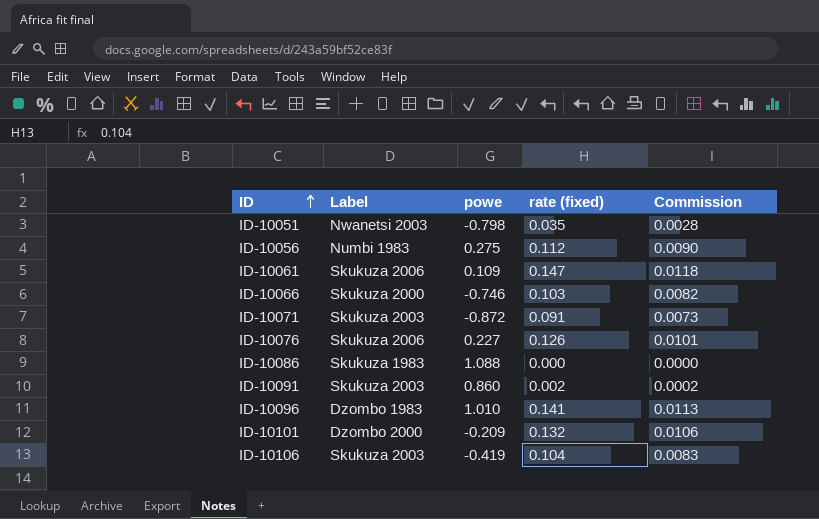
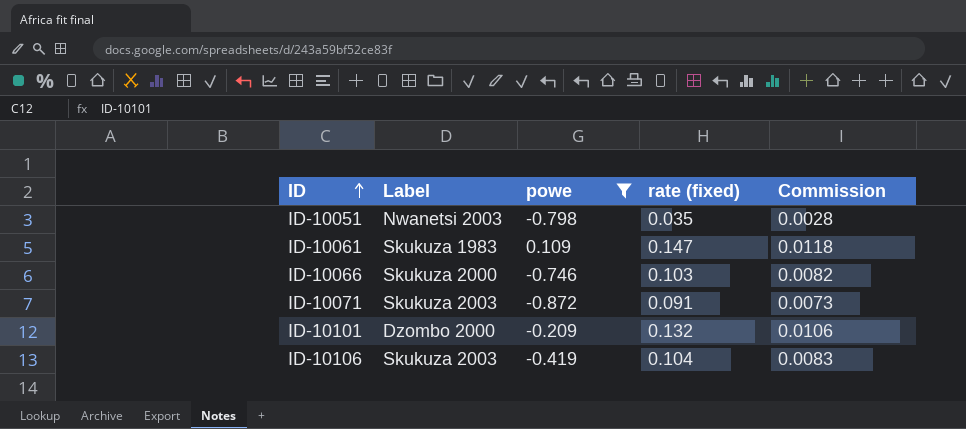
filter: none -> powe <= 0.109
ID-10061 | Label: Skukuza 2006 -> Skukuza 1983

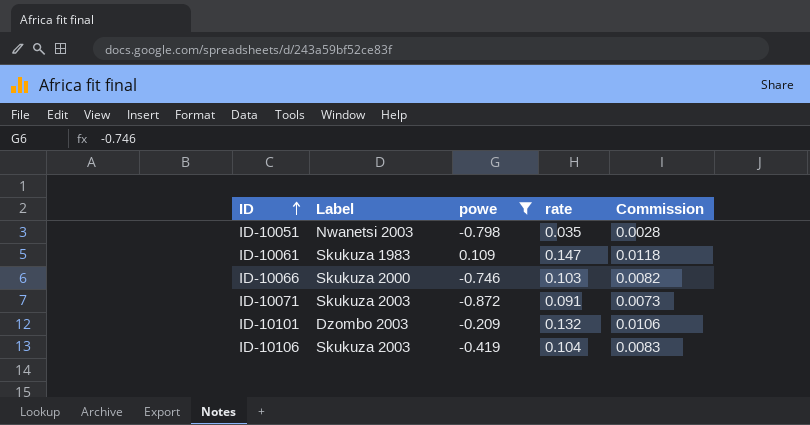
column name: rate (fixed) -> rate
ID-10101 | Label: Dzombo 2000 -> Dzombo 2003

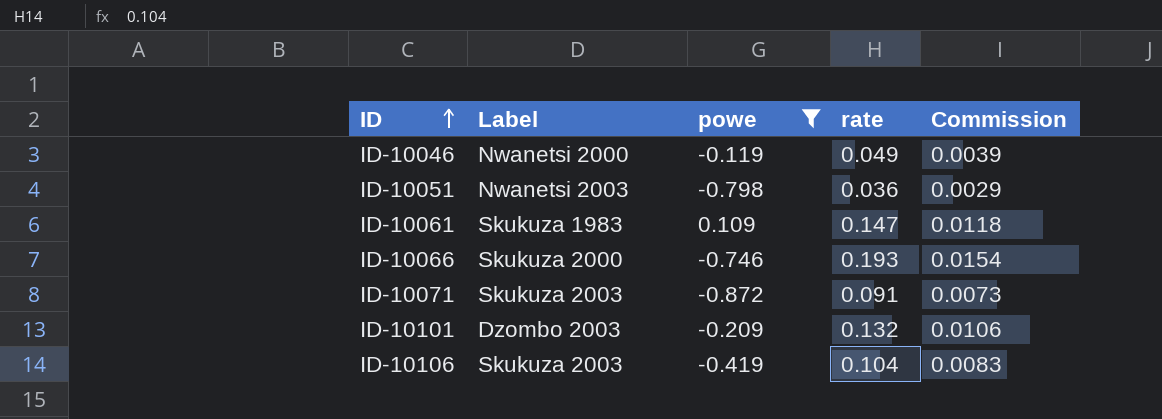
row ID-10046: none -> Nwanetsi 2000 | -0.119 | 0.049 | 0.0039
ID-10051 | rate: 0.035 -> 0.036
ID-10051 | Commission: 0.0028 -> 0.0029
ID-10066 | rate: 0.103 -> 0.193
ID-10066 | Commission: 0.0082 -> 0.0154

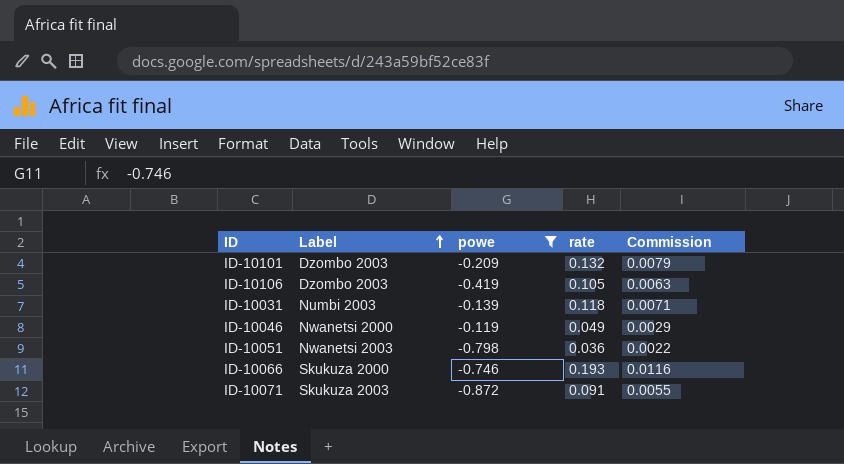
row order: ID ascending -> Label ascending
column Commission | formula: [rate] * 0.08 -> [rate] * 0.06
row ID-10061: Skukuza 1983 | 0.109 | 0.147 | 0.0118 -> none
ID-10106 | Label: Skukuza 2003 -> Dzombo 2003
ID-10106 | rate: 0.104 -> 0.105
row ID-10031: none -> Numbi 2003 | -0.139 | 0.118 | 0.0071

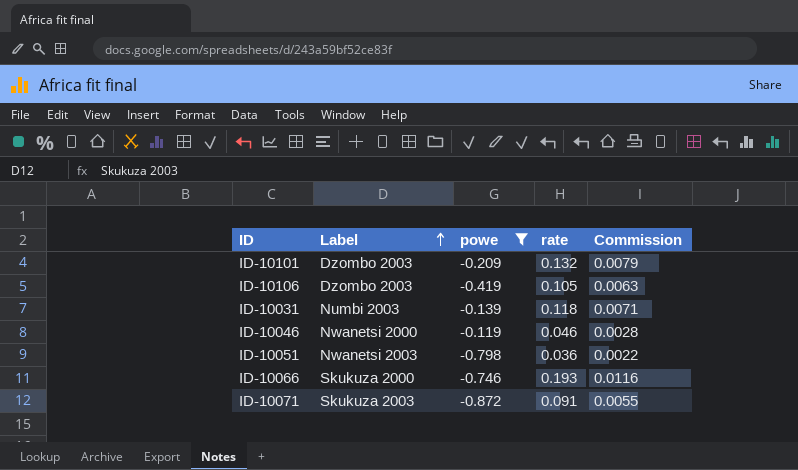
ID-10046 | rate: 0.049 -> 0.046
ID-10046 | Commission: 0.0029 -> 0.0028

